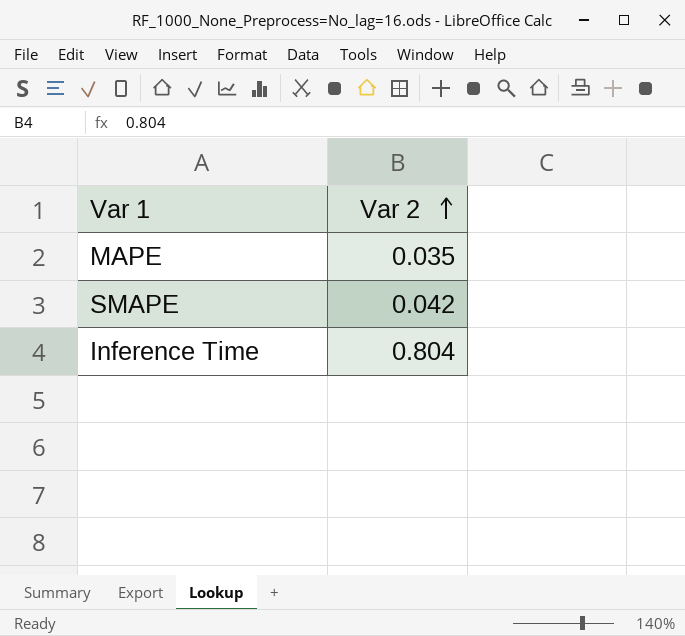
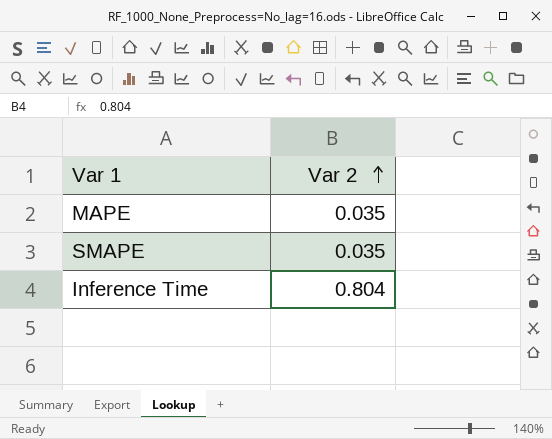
SMAPE | Var 2: 0.042 -> 0.035

